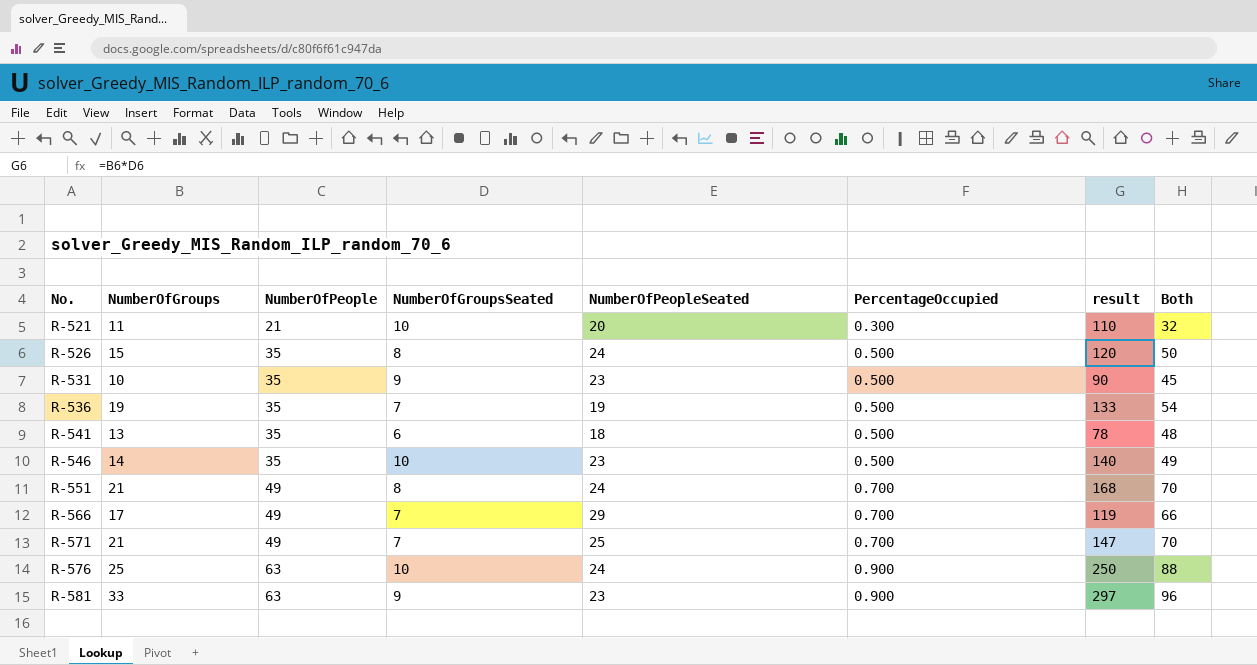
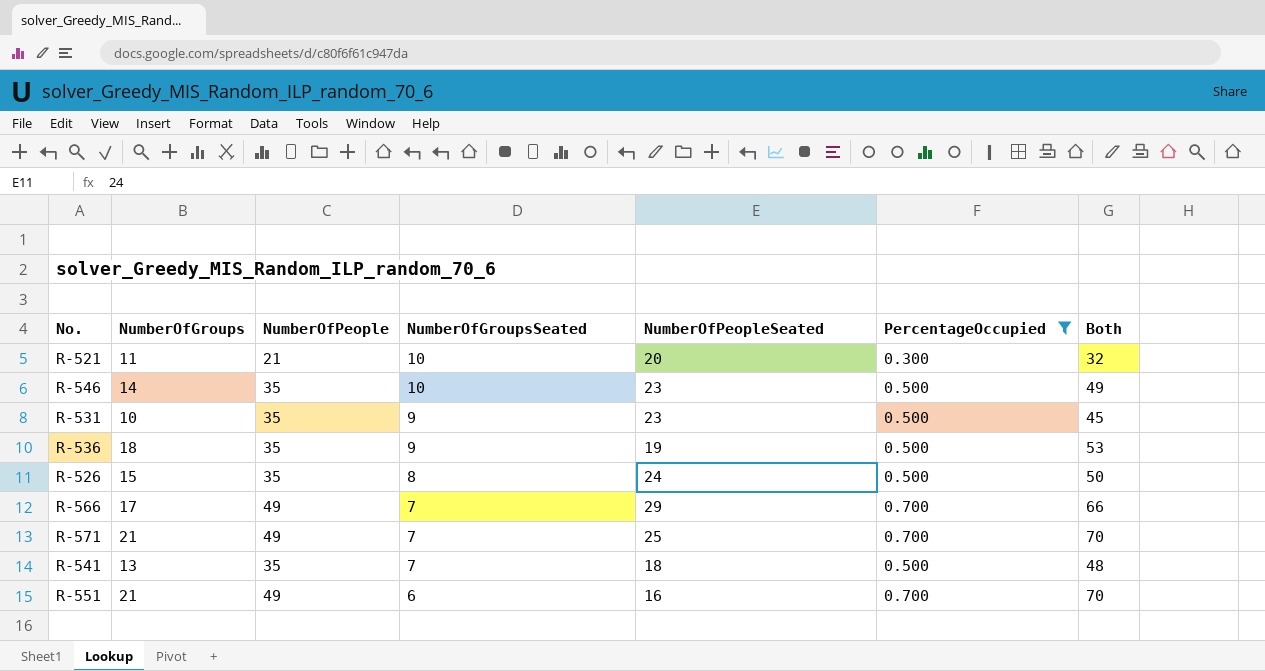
filter: none -> PercentageOccupied != 0.900
row order: No. ascending -> NumberOfGroupsSeated descending
column result | formula: [NumberOfGroups] * [NumberOfGroupsSeated] -> none
R-536 | NumberOfGroups: 19 -> 18
R-536 | NumberOfGroupsSeated: 7 -> 9
R-536 | Both: 54 -> 53
R-541 | NumberOfGroupsSeated: 6 -> 7
R-551 | NumberOfGroupsSeated: 8 -> 6
R-551 | NumberOfPeopleSeated: 24 -> 16

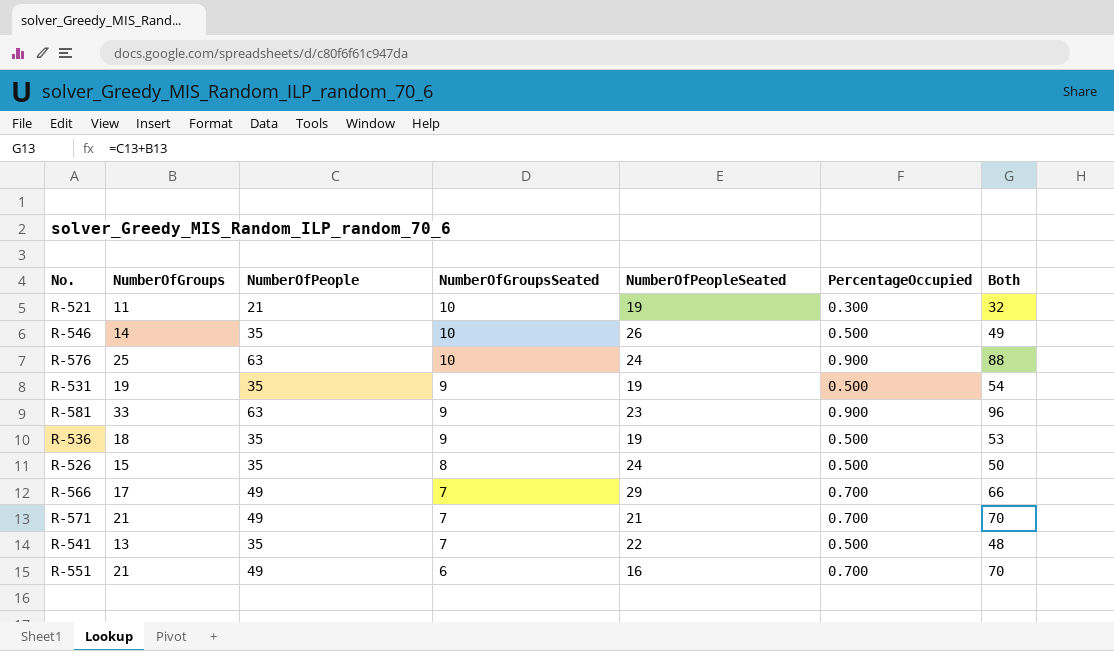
filter: PercentageOccupied != 0.900 -> none
R-521 | NumberOfPeopleSeated: 20 -> 19
R-546 | NumberOfPeopleSeated: 23 -> 26
R-531 | NumberOfGroups: 10 -> 19
R-531 | NumberOfPeopleSeated: 23 -> 19
R-531 | Both: 45 -> 54
R-571 | NumberOfPeopleSeated: 25 -> 21
R-541 | NumberOfPeopleSeated: 18 -> 22

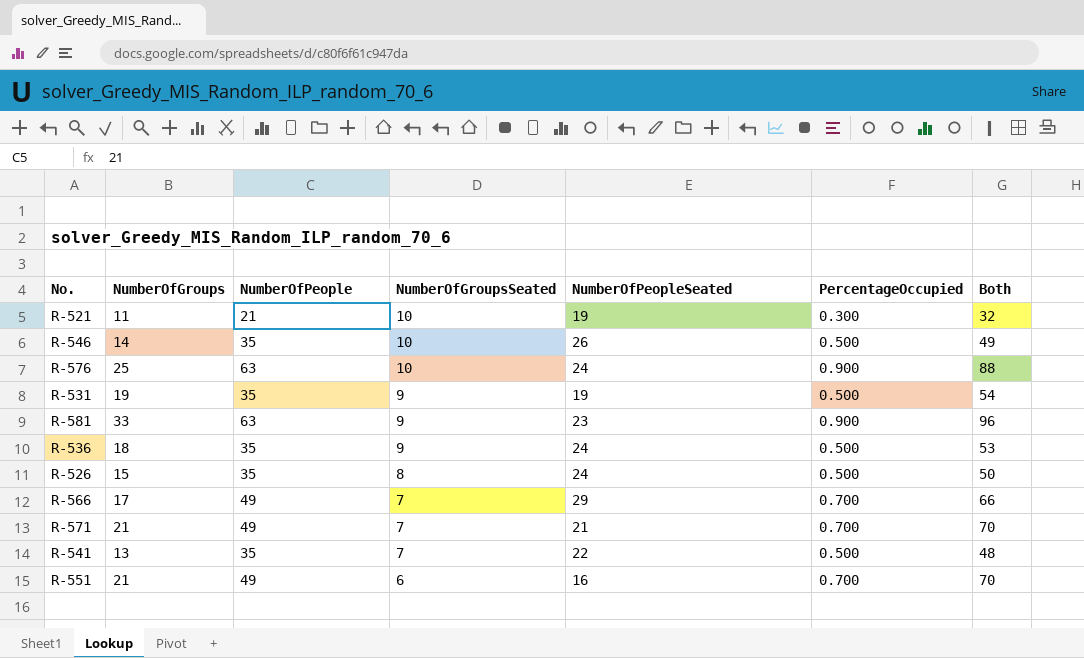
R-536 | NumberOfPeopleSeated: 19 -> 24

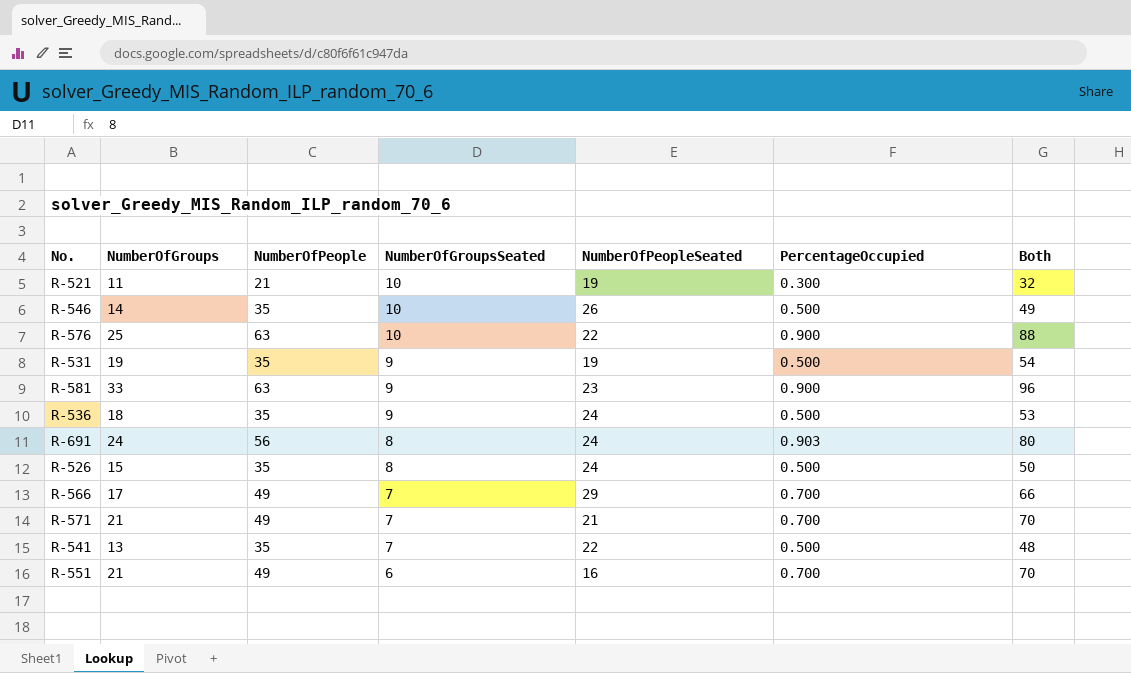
R-576 | NumberOfPeopleSeated: 24 -> 22
row R-691: none -> 24 | 56 | 8 | 24 | 0.903 | 80

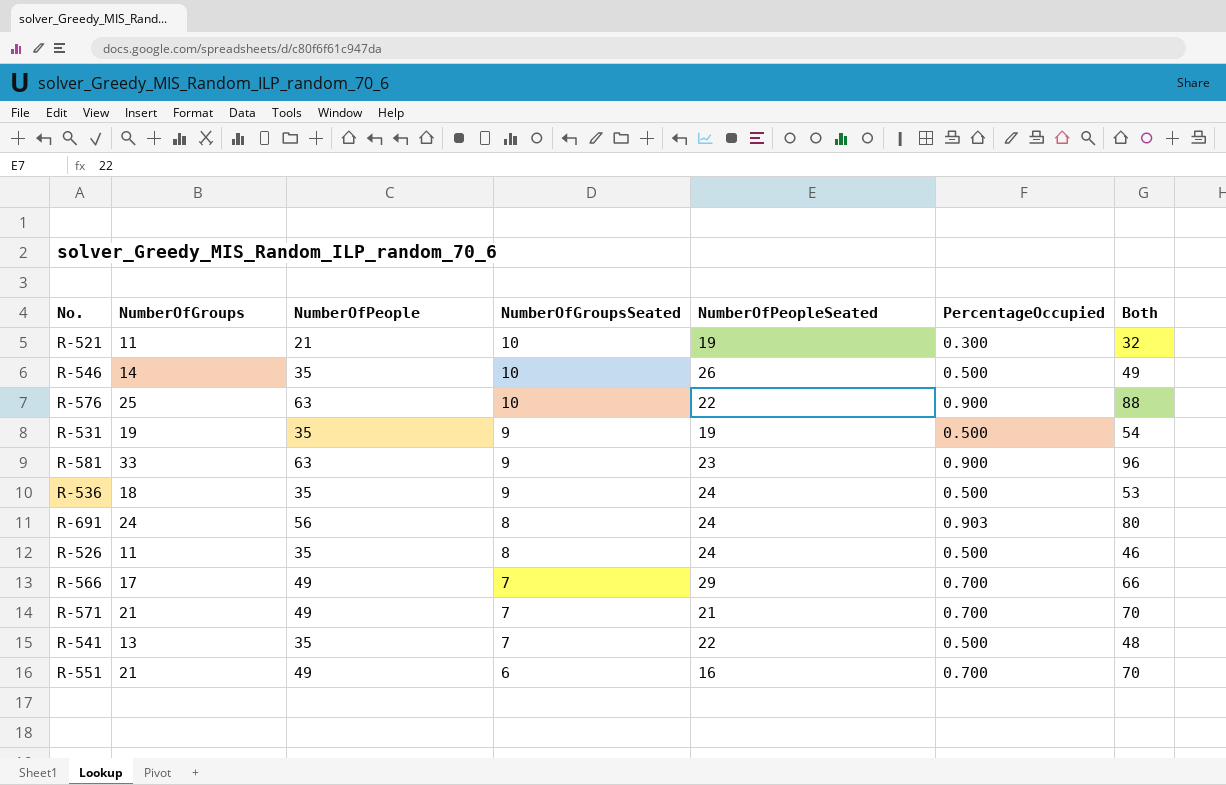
R-526 | NumberOfGroups: 15 -> 11
R-526 | Both: 50 -> 46

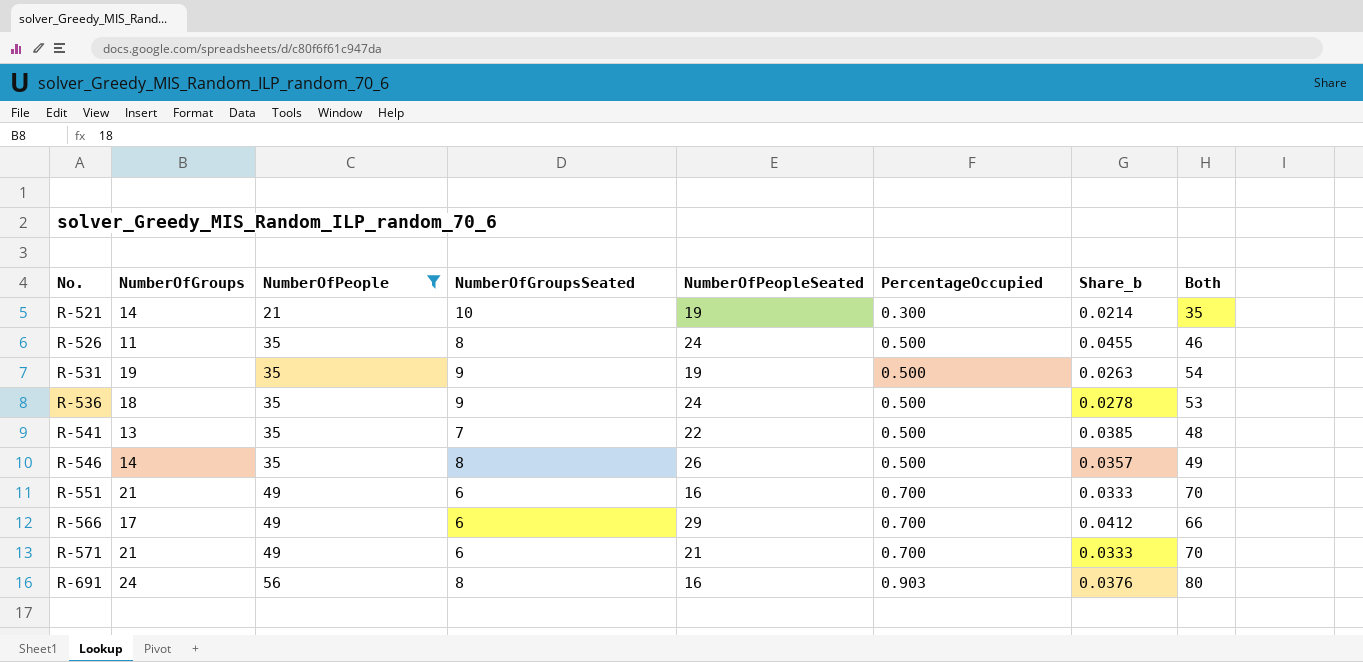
filter: none -> NumberOfPeople != 63
row order: NumberOfGroupsSeated descending -> No. ascending
column Share_b | formula: none -> [PercentageOccupied] / [NumberOfGroups]
R-521 | NumberOfGroups: 11 -> 14
R-521 | Both: 32 -> 35
R-546 | NumberOfGroupsSeated: 10 -> 8
R-566 | NumberOfGroupsSeated: 7 -> 6
R-571 | NumberOfGroupsSeated: 7 -> 6
R-691 | NumberOfPeopleSeated: 24 -> 16

